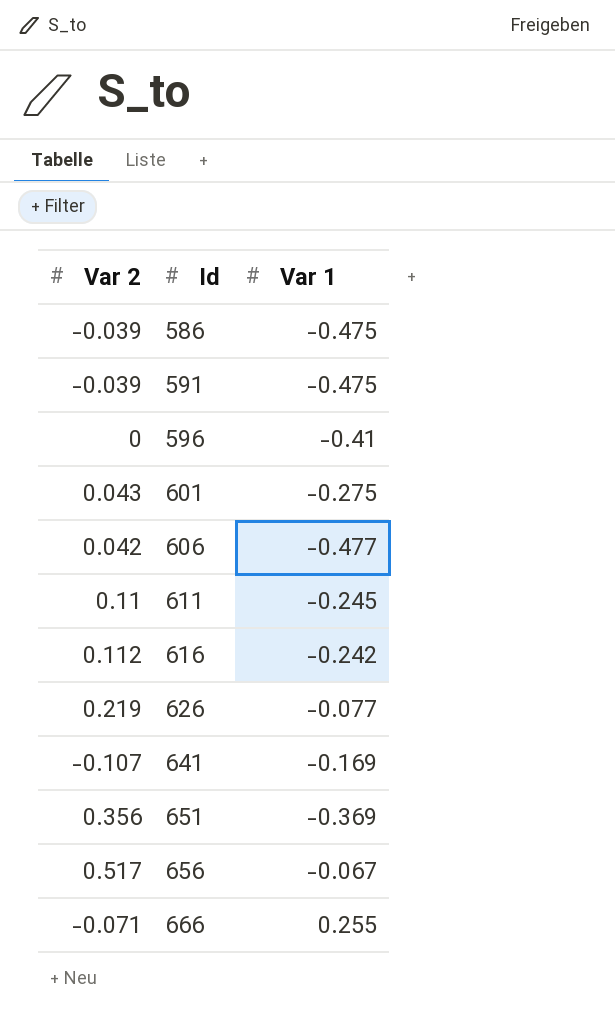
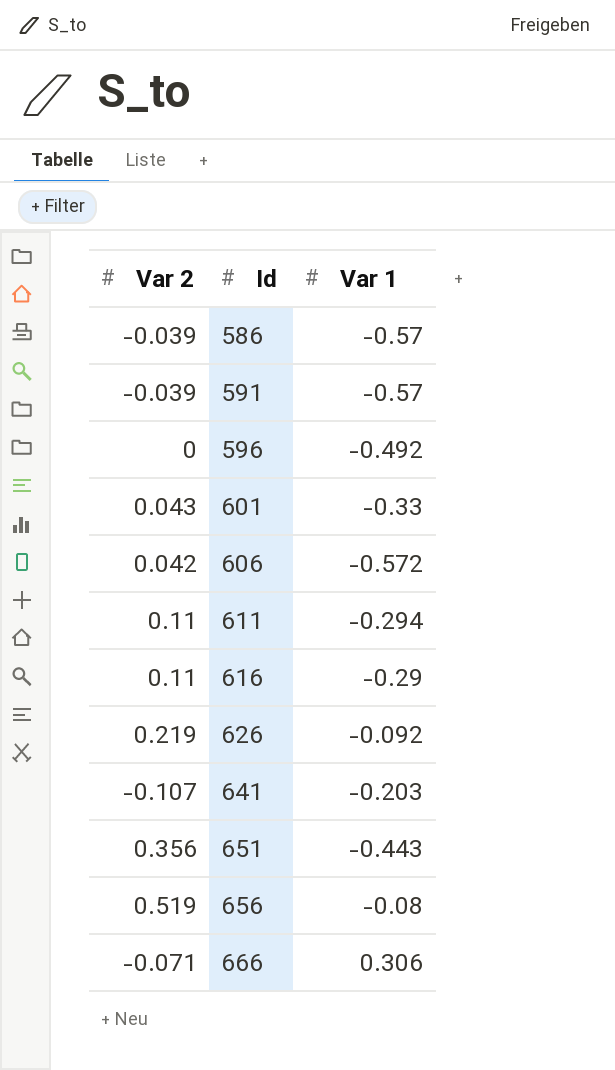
586 | Var 1: -0.475 -> -0.57
591 | Var 1: -0.475 -> -0.57
596 | Var 1: -0.41 -> -0.492
601 | Var 1: -0.275 -> -0.33
606 | Var 1: -0.477 -> -0.572
611 | Var 1: -0.245 -> -0.294
616 | Var 2: 0.112 -> 0.11
616 | Var 1: -0.242 -> -0.29
626 | Var 1: -0.077 -> -0.092
641 | Var 1: -0.169 -> -0.203
651 | Var 1: -0.369 -> -0.443
656 | Var 2: 0.517 -> 0.519
656 | Var 1: -0.067 -> -0.08
666 | Var 1: 0.255 -> 0.306

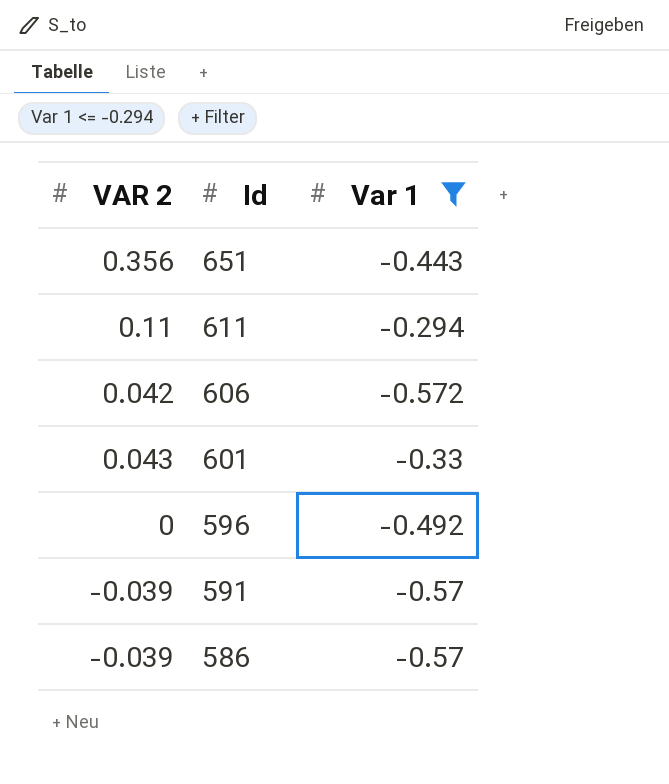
filter: none -> Var 1 <= -0.294
row order: Id ascending -> Id descending
column name: Var 2 -> VAR 2

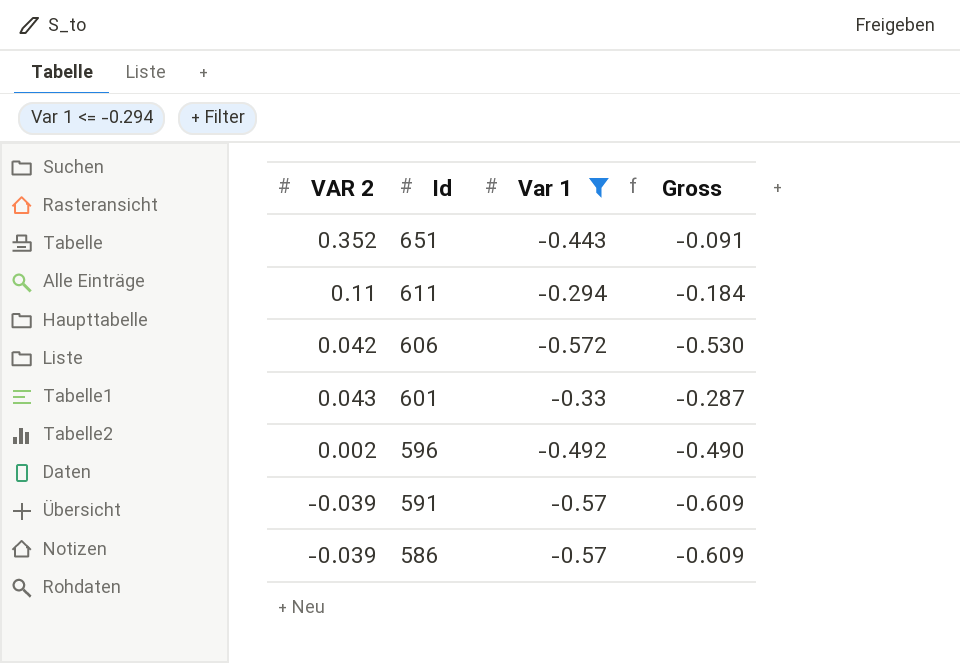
column Gross | formula: none -> [VAR 2] + [Var 1]
651 | VAR 2: 0.356 -> 0.352
596 | VAR 2: 0 -> 0.002

